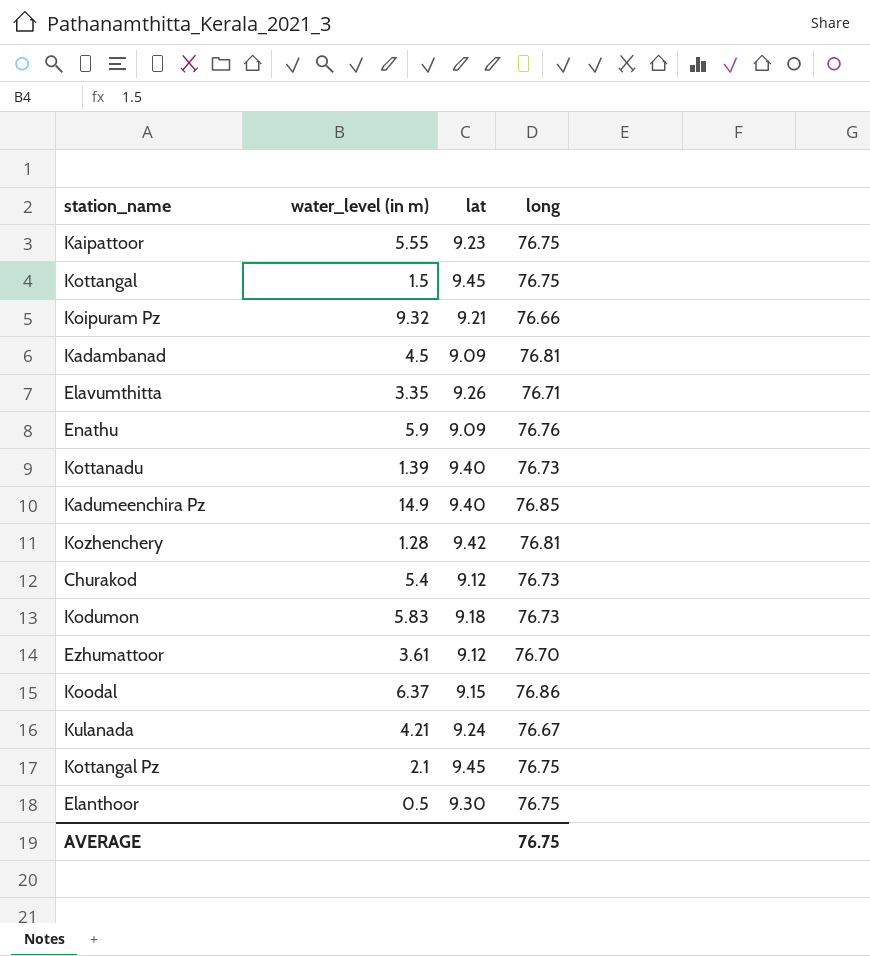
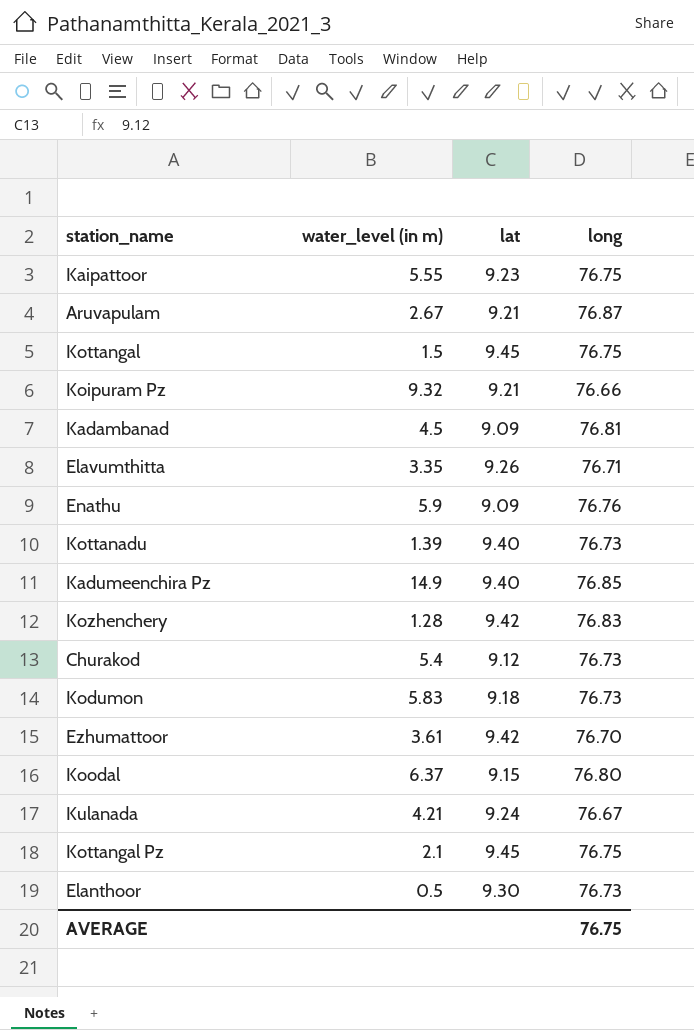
row Aruvapulam: none -> 2.67 | 9.21 | 76.87
Kozhenchery | long: 76.81 -> 76.83
Ezhumattoor | lat: 9.12 -> 9.42
Koodal | long: 76.86 -> 76.80
Elanthoor | long: 76.75 -> 76.73

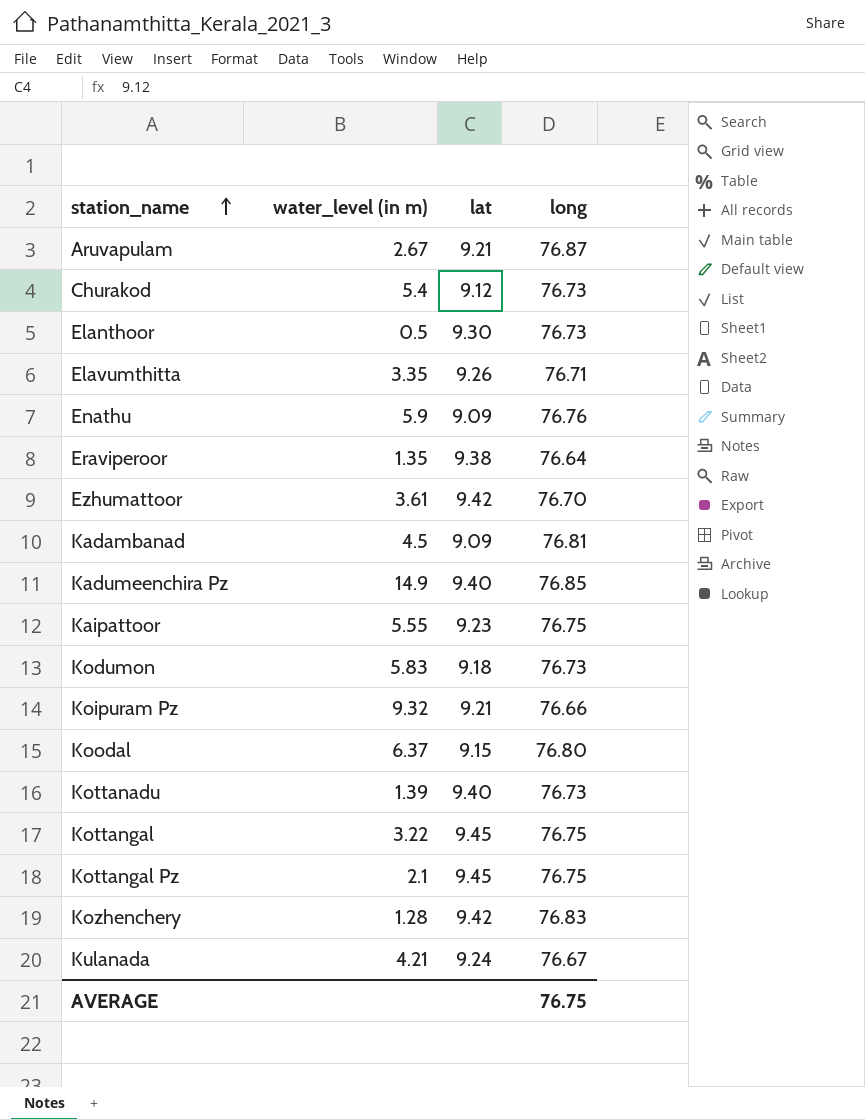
row order: none -> station_name ascending
row Eraviperoor: none -> 1.35 | 9.38 | 76.64
Kottangal | water_level (in m): 1.5 -> 3.22

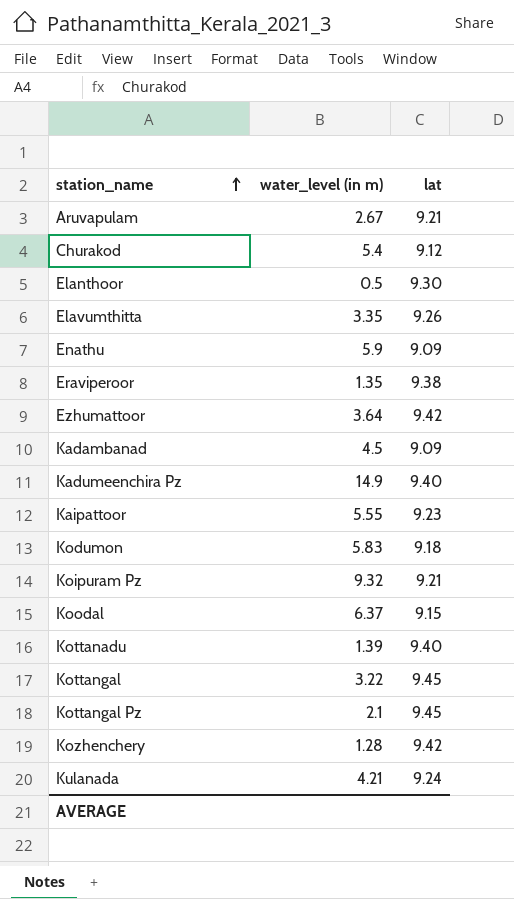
column long | position: 4 -> none
Ezhumattoor | water_level (in m): 3.61 -> 3.64

